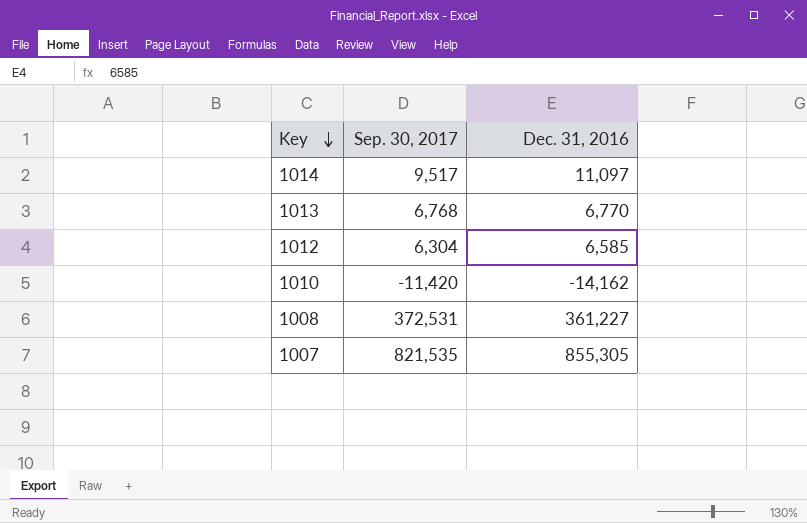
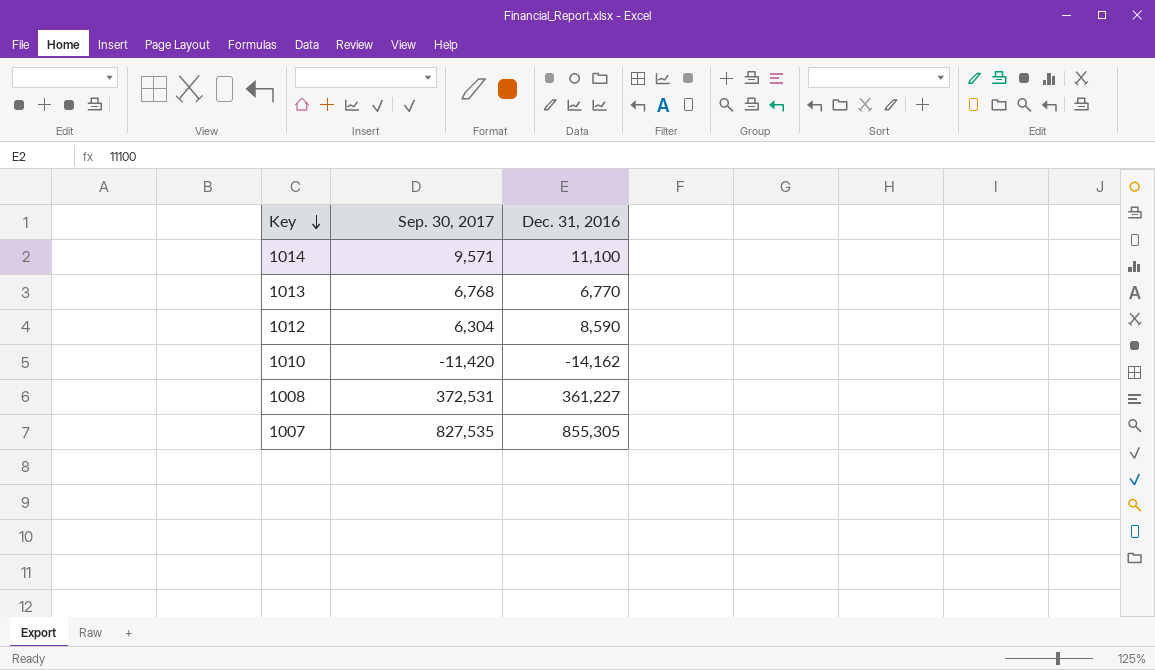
1014 | Sep. 30, 2017: 9,517 -> 9,571
1014 | Dec. 31, 2016: 11,097 -> 11,100
1012 | Dec. 31, 2016: 6,585 -> 8,590
1007 | Sep. 30, 2017: 821,535 -> 827,535

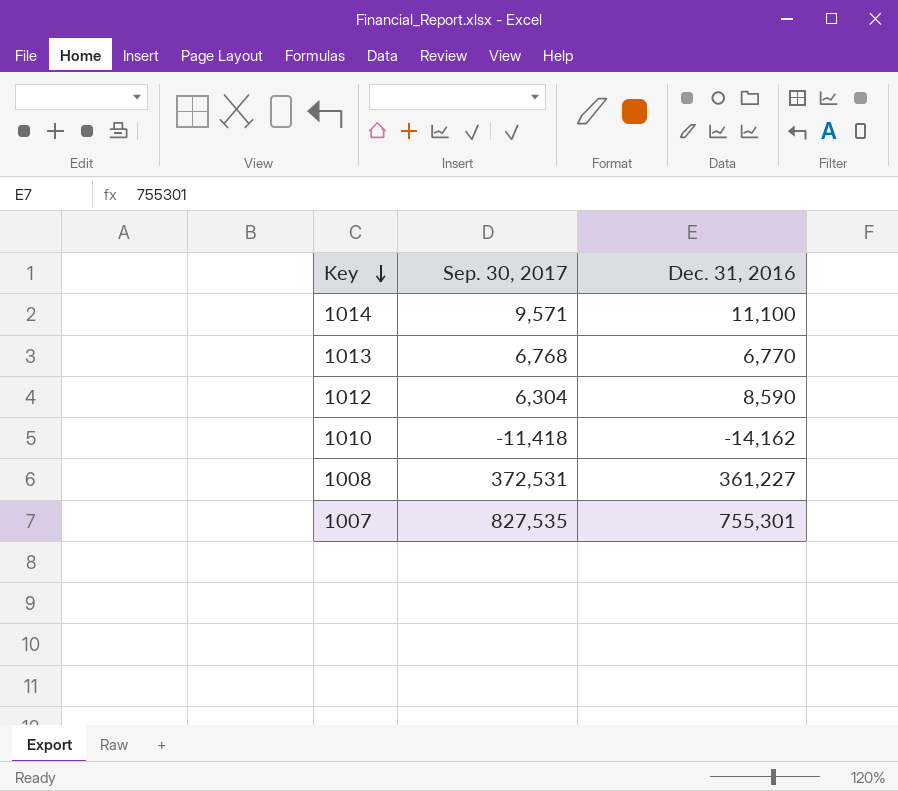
1010 | Sep. 30, 2017: -11,420 -> -11,418
1007 | Dec. 31, 2016: 855,305 -> 755,301

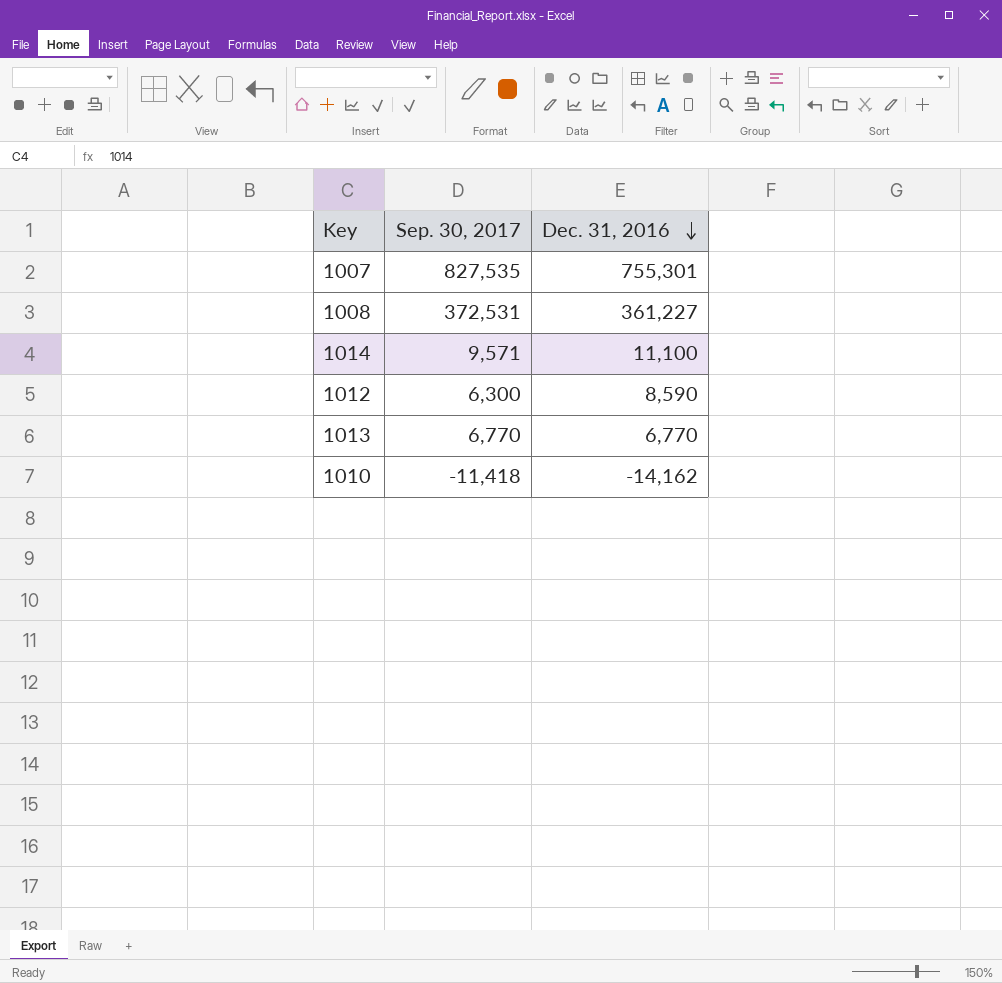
row order: Key descending -> Dec. 31, 2016 descending
1012 | Sep. 30, 2017: 6,304 -> 6,300
1013 | Sep. 30, 2017: 6,768 -> 6,770

